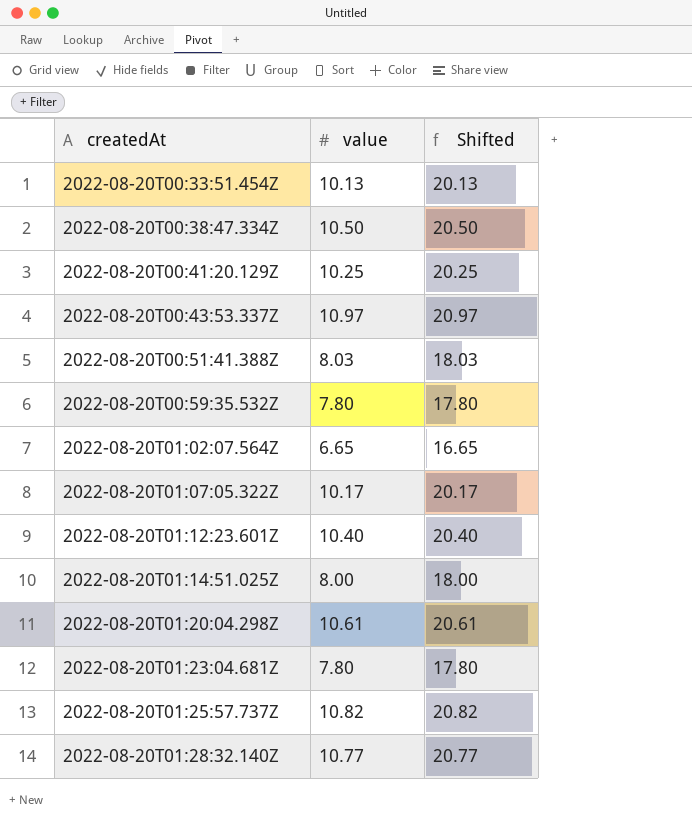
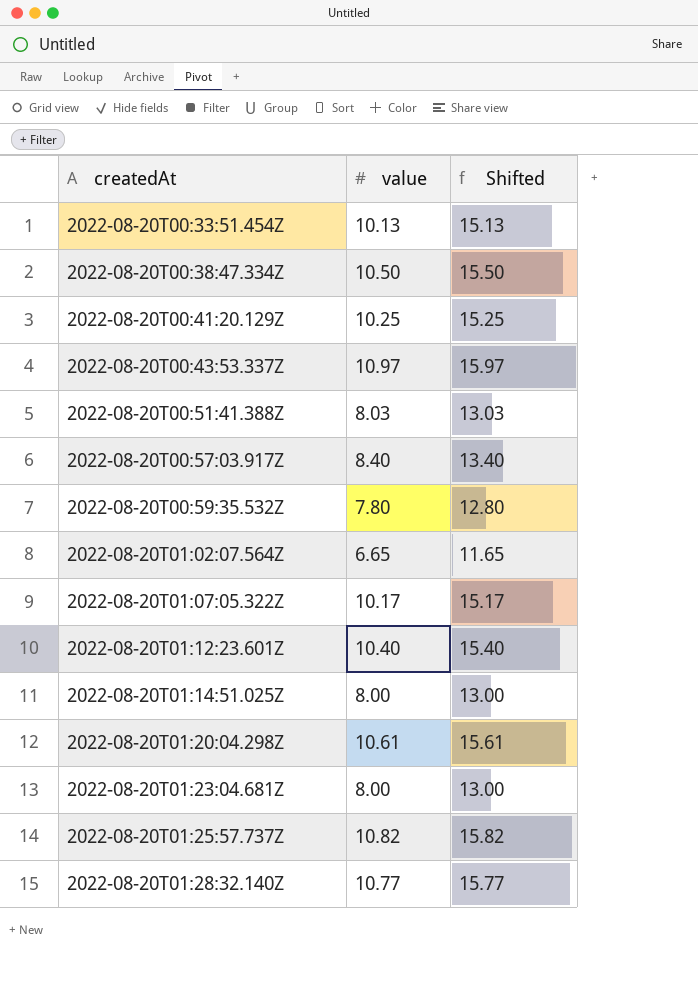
column Shifted | formula: [value] + 10 -> [value] + 5
row 2022-08-20T00:57:03.917Z: none -> 8.40 | 13.40
2022-08-20T01:23:04.681Z | value: 7.80 -> 8.00

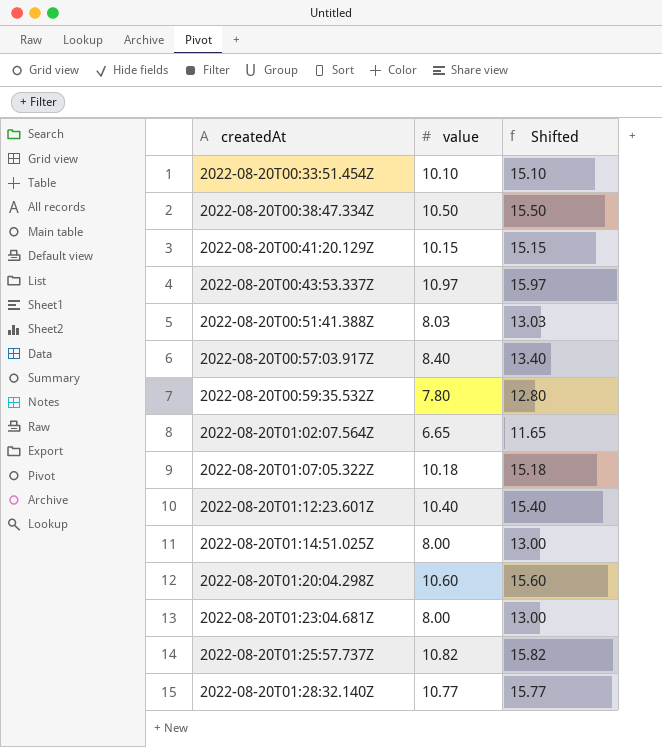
2022-08-20T00:33:51.454Z | value: 10.13 -> 10.10
2022-08-20T00:33:51.454Z | Shifted: 15.13 -> 15.10
2022-08-20T00:41:20.129Z | value: 10.25 -> 10.15
2022-08-20T00:41:20.129Z | Shifted: 15.25 -> 15.15
2022-08-20T01:07:05.322Z | value: 10.17 -> 10.18
2022-08-20T01:07:05.322Z | Shifted: 15.17 -> 15.18
2022-08-20T01:20:04.298Z | value: 10.61 -> 10.60
2022-08-20T01:20:04.298Z | Shifted: 15.61 -> 15.60

